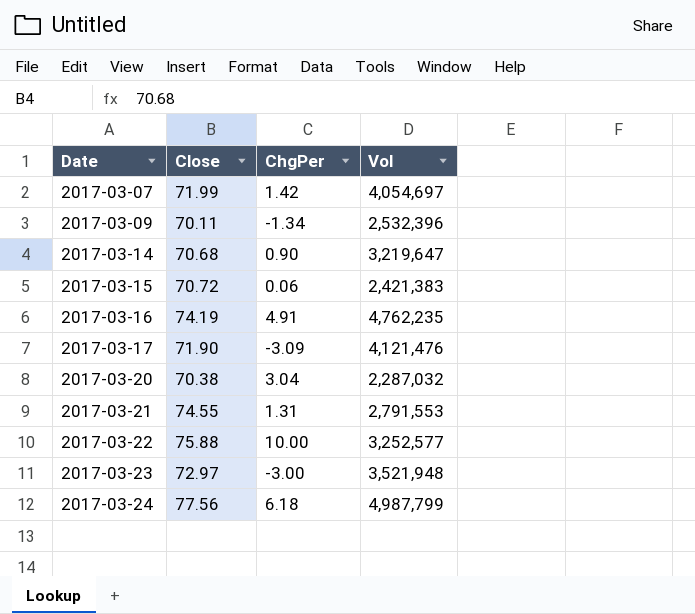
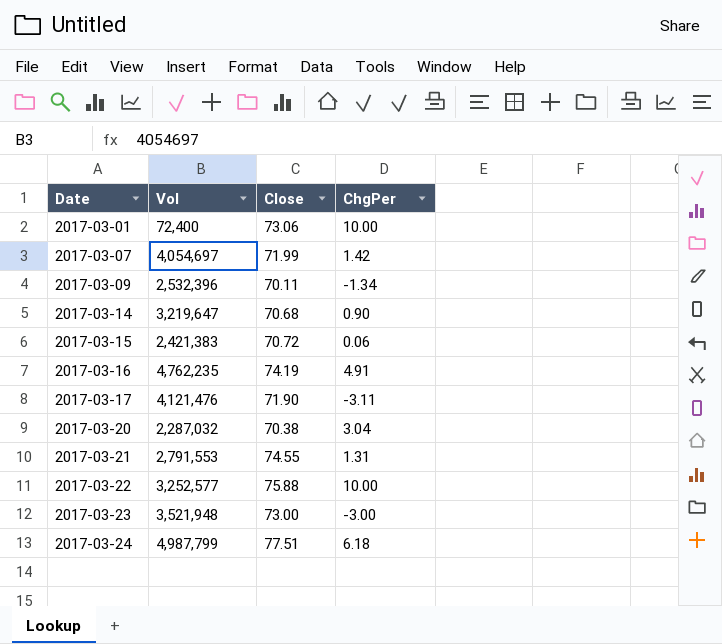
column Vol | position: 4 -> 2
row 2017-03-01: none -> 72,400 | 73.06 | 10.00
2017-03-17 | ChgPer: -3.09 -> -3.11
2017-03-23 | Close: 72.97 -> 73.00
2017-03-24 | Close: 77.56 -> 77.51

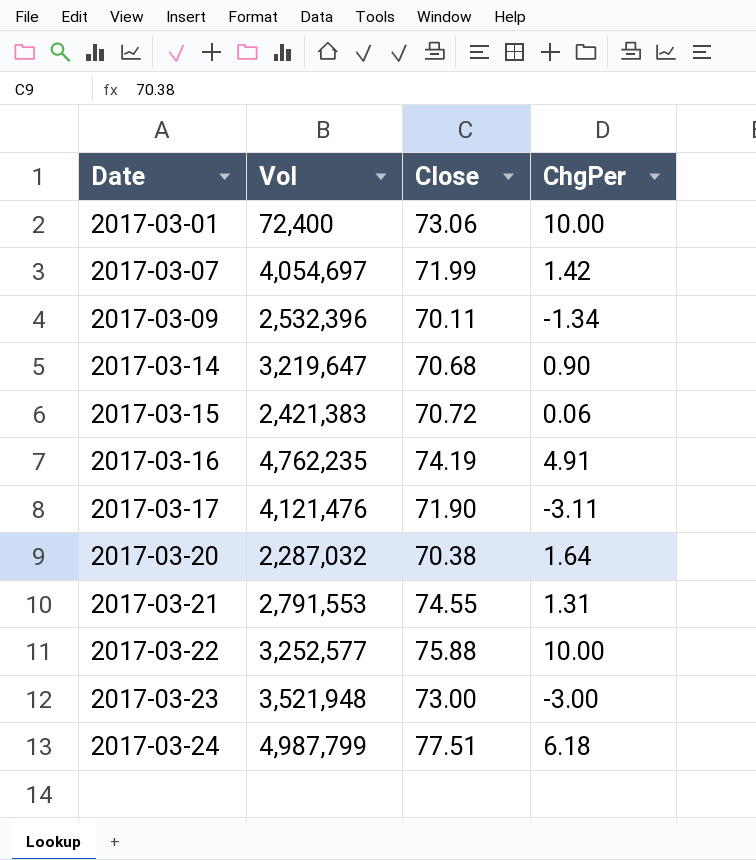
2017-03-20 | ChgPer: 3.04 -> 1.64

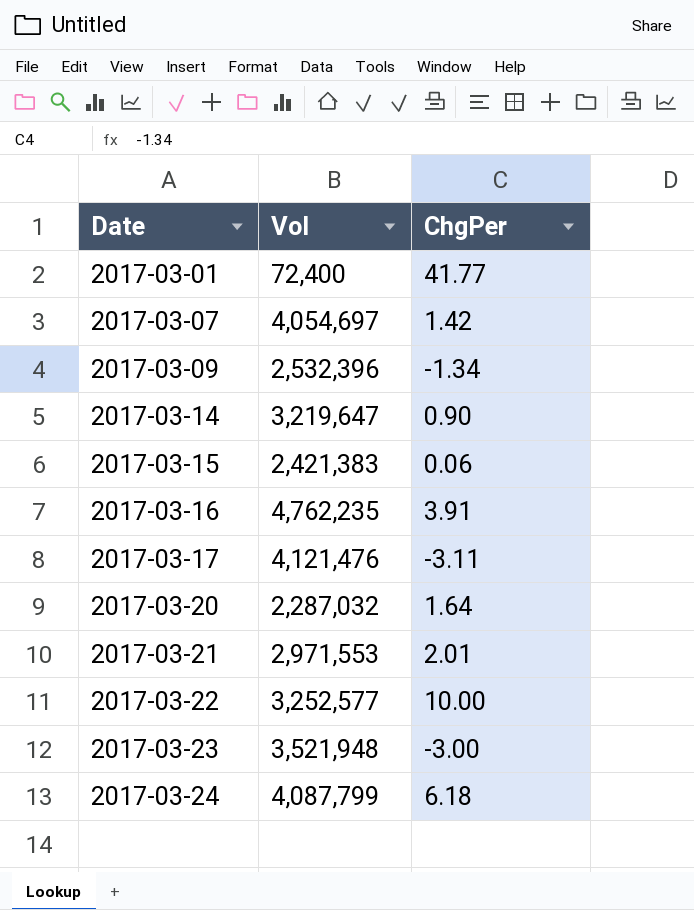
column Close | position: 3 -> none
2017-03-01 | ChgPer: 10.00 -> 41.77
2017-03-16 | ChgPer: 4.91 -> 3.91
2017-03-21 | Vol: 2,791,553 -> 2,971,553
2017-03-21 | ChgPer: 1.31 -> 2.01
2017-03-24 | Vol: 4,987,799 -> 4,087,799

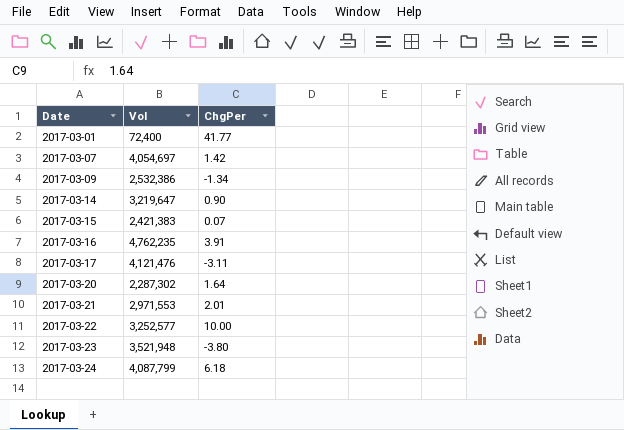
2017-03-09 | Vol: 2,532,396 -> 2,532,386
2017-03-15 | ChgPer: 0.06 -> 0.07
2017-03-20 | Vol: 2,287,032 -> 2,287,302
2017-03-23 | ChgPer: -3.00 -> -3.80

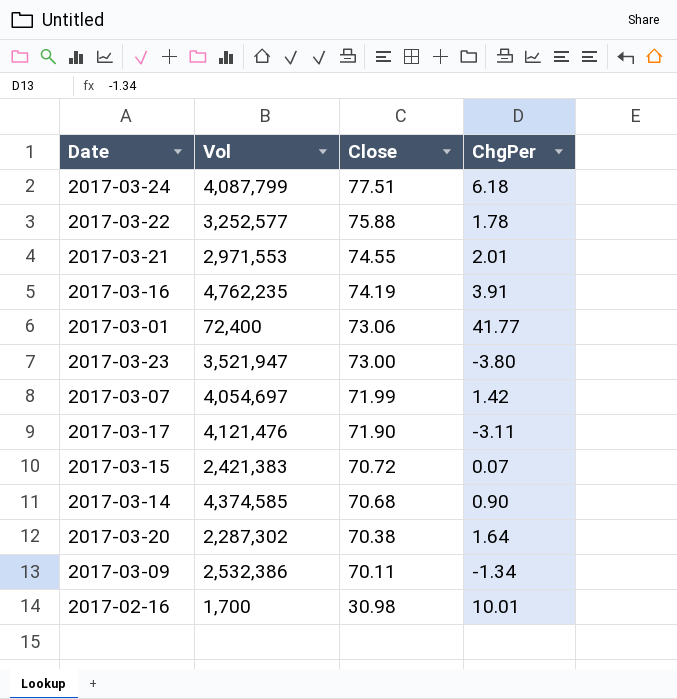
row order: Date ascending -> Close descending
column Close | position: none -> 3
2017-03-22 | ChgPer: 10.00 -> 1.78
2017-03-23 | Vol: 3,521,948 -> 3,521,947
2017-03-14 | Vol: 3,219,647 -> 4,374,585
row 2017-02-16: none -> 1,700 | 30.98 | 10.01

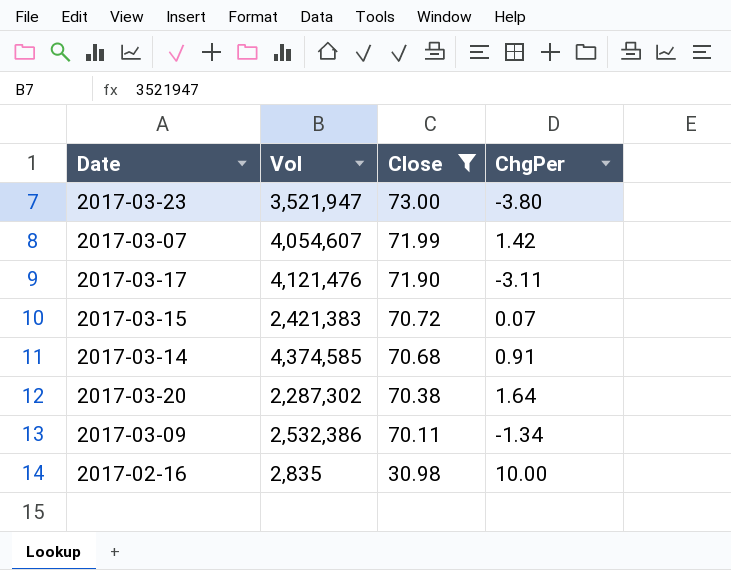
filter: none -> Close <= 73.00
2017-03-07 | Vol: 4,054,697 -> 4,054,607
2017-03-14 | ChgPer: 0.90 -> 0.91
2017-02-16 | Vol: 1,700 -> 2,835
2017-02-16 | ChgPer: 10.01 -> 10.00

